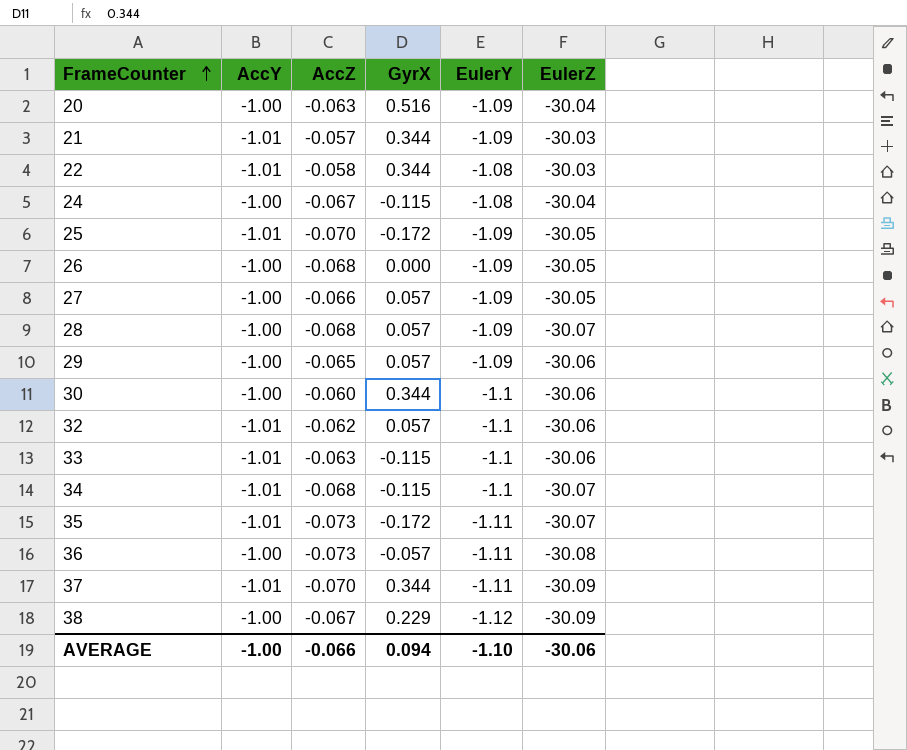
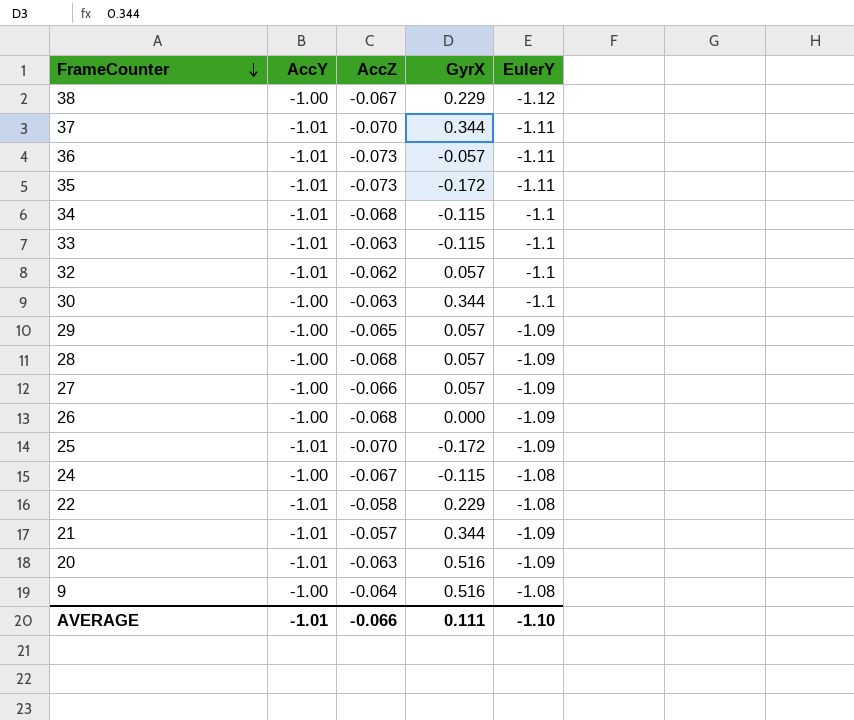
row order: FrameCounter ascending -> FrameCounter descending
column EulerZ | position: 6 -> none
36 | AccY: -1.00 -> -1.01
30 | AccZ: -0.060 -> -0.063
22 | GyrX: 0.344 -> 0.229
20 | AccY: -1.00 -> -1.01
row 9: none -> -1.00 | -0.064 | 0.516 | -1.08
AVERAGE | AccY: -1.00 -> -1.01
AVERAGE | GyrX: 0.094 -> 0.111

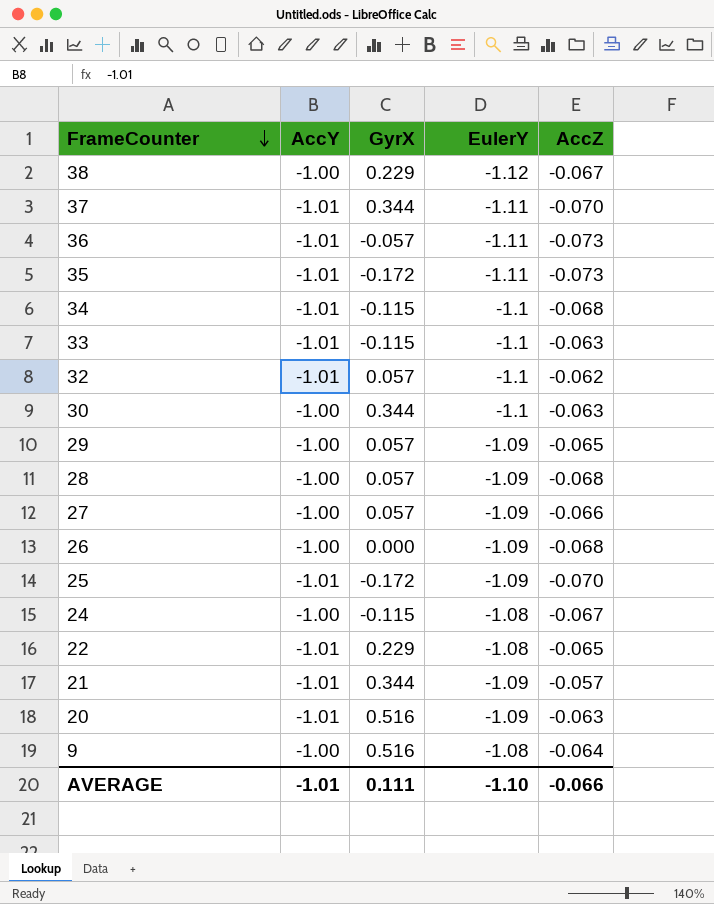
column AccZ | position: 3 -> 5
22 | AccZ: -0.058 -> -0.065

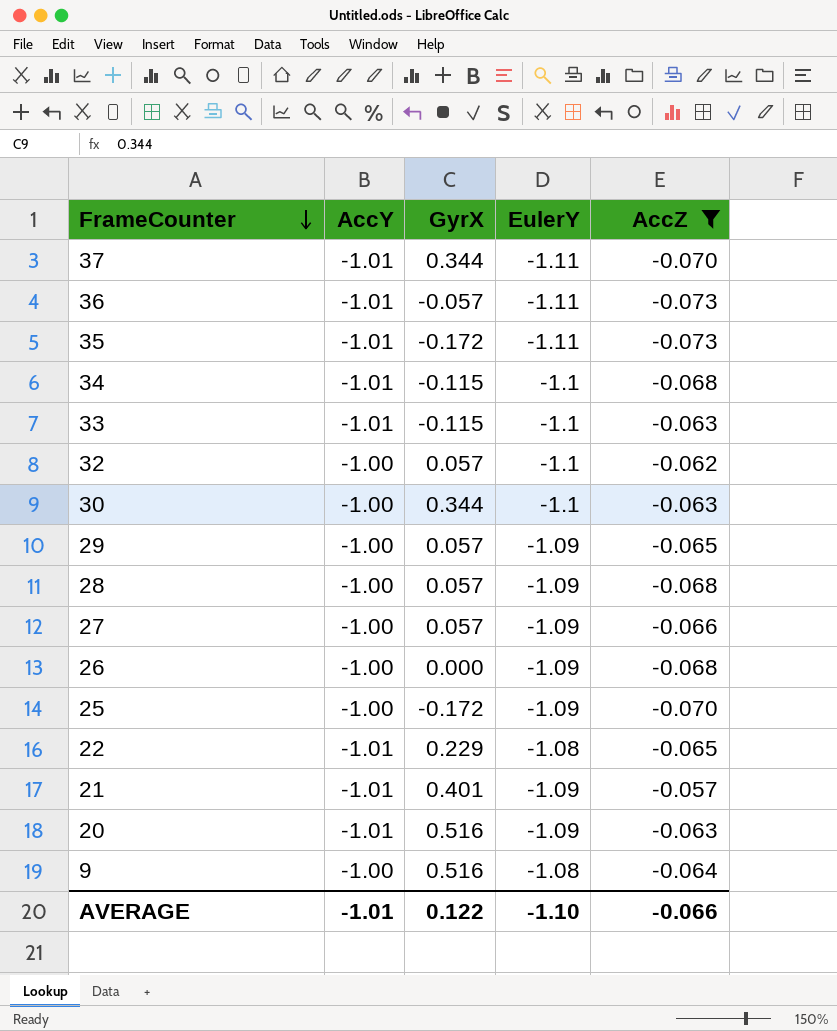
filter: none -> AccZ != -0.067
32 | AccY: -1.01 -> -1.00
25 | AccY: -1.01 -> -1.00
21 | GyrX: 0.344 -> 0.401
AVERAGE | GyrX: 0.111 -> 0.122

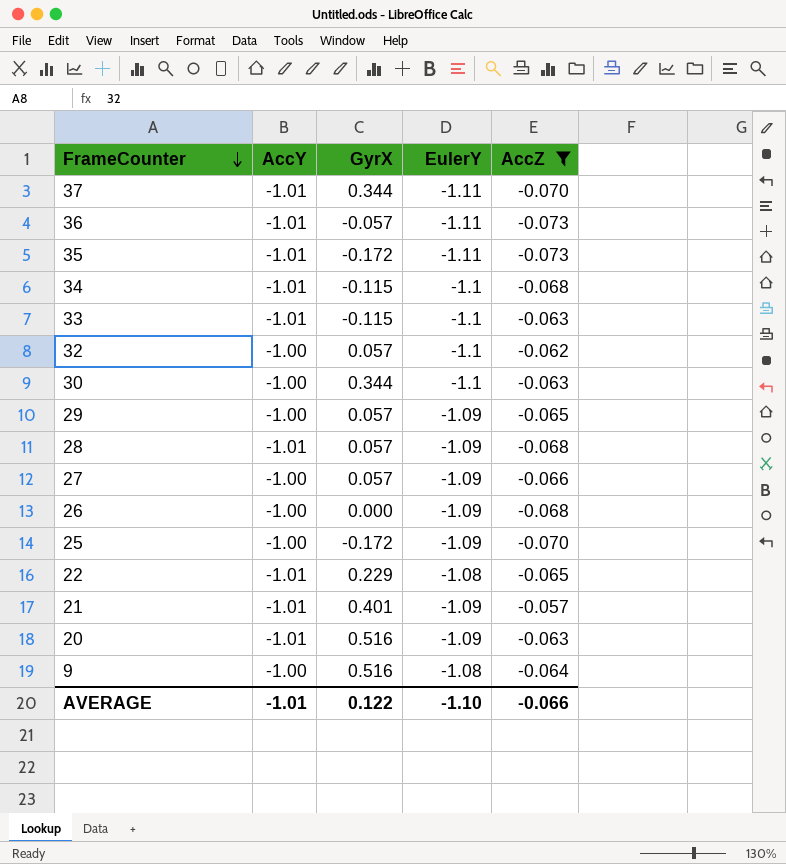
28 | AccY: -1.00 -> -1.01

